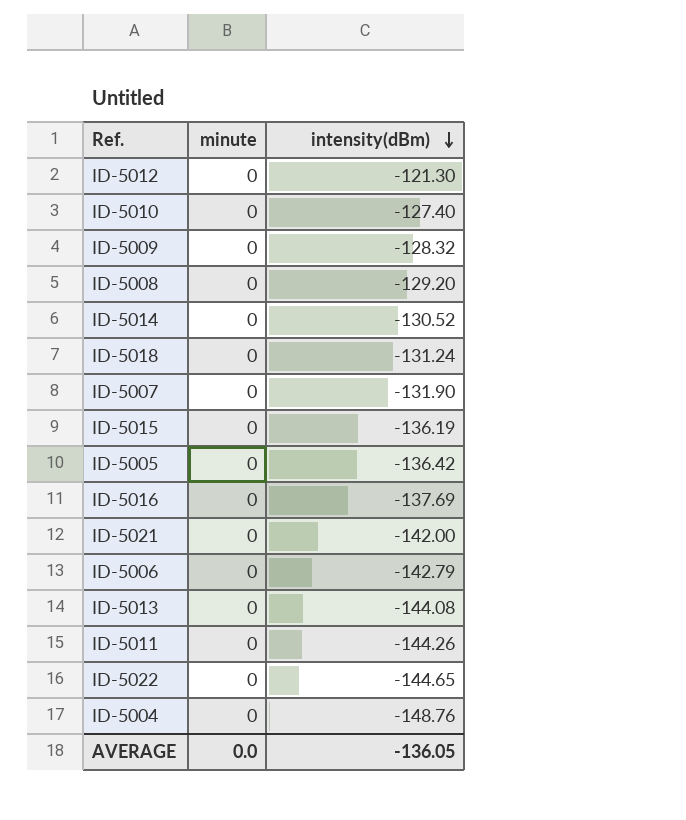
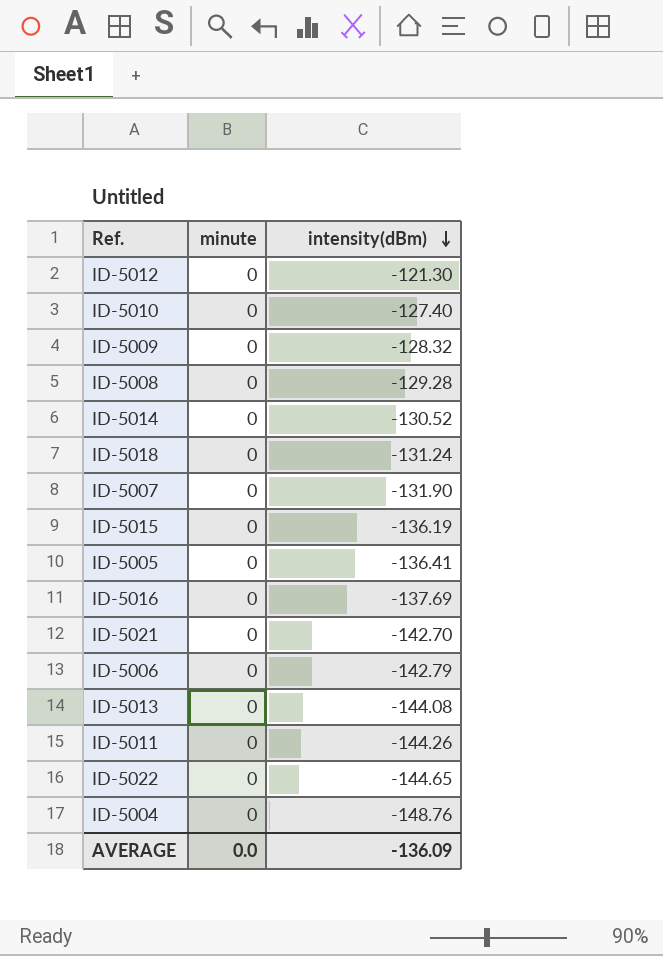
ID-5008 | intensity(dBm): -129.20 -> -129.28
ID-5005 | intensity(dBm): -136.42 -> -136.41
ID-5021 | intensity(dBm): -142.00 -> -142.70
AVERAGE | intensity(dBm): -136.05 -> -136.09

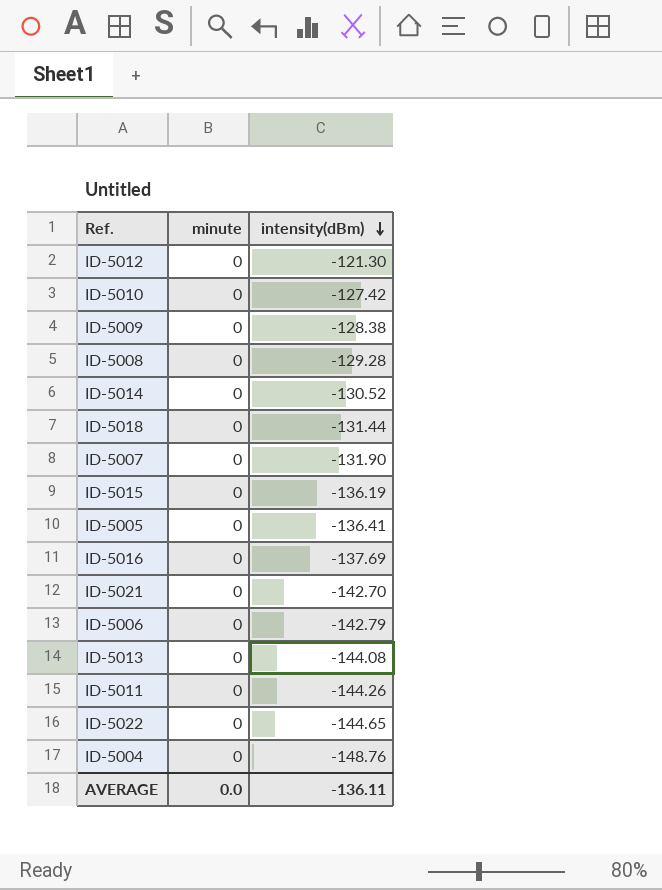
ID-5010 | intensity(dBm): -127.40 -> -127.42
ID-5009 | intensity(dBm): -128.32 -> -128.38
ID-5018 | intensity(dBm): -131.24 -> -131.44
AVERAGE | intensity(dBm): -136.09 -> -136.11

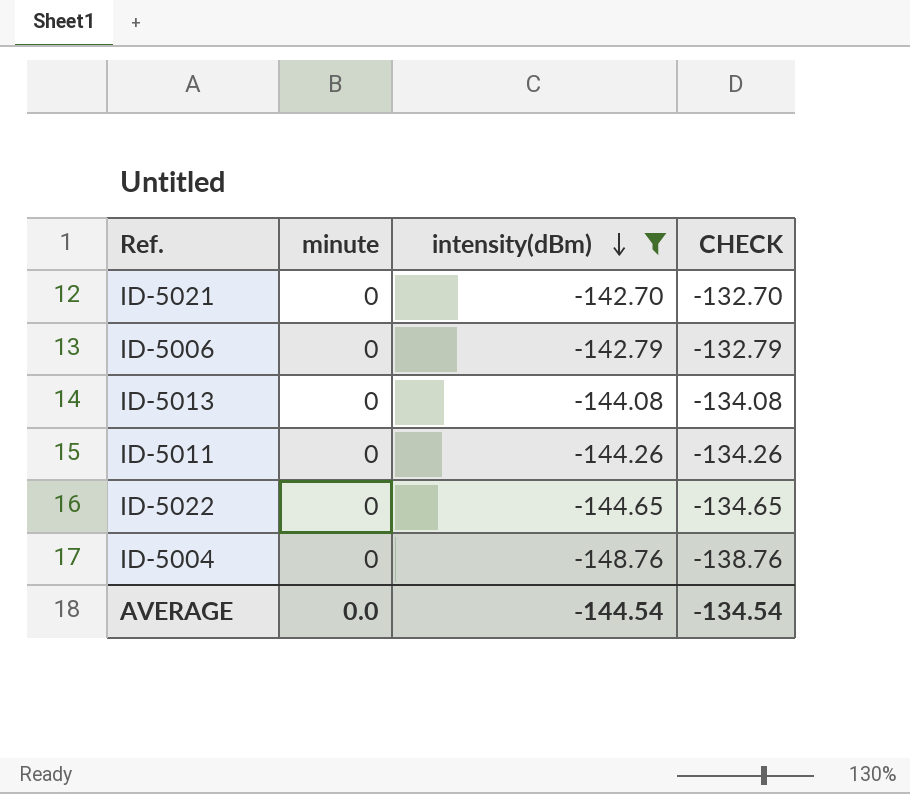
filter: none -> intensity(dBm) <= -142.70
column CHECK | formula: none -> [intensity(dBm)] + 10
AVERAGE | intensity(dBm): -136.11 -> -144.54

